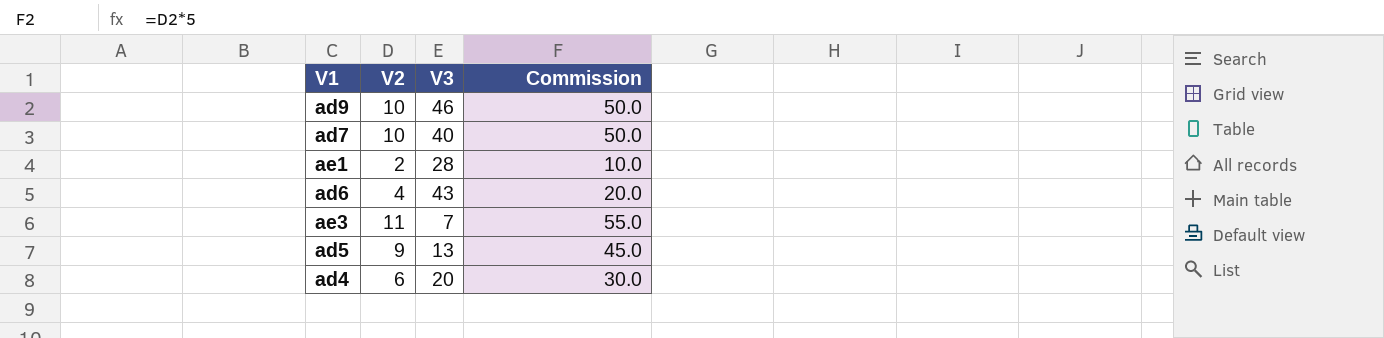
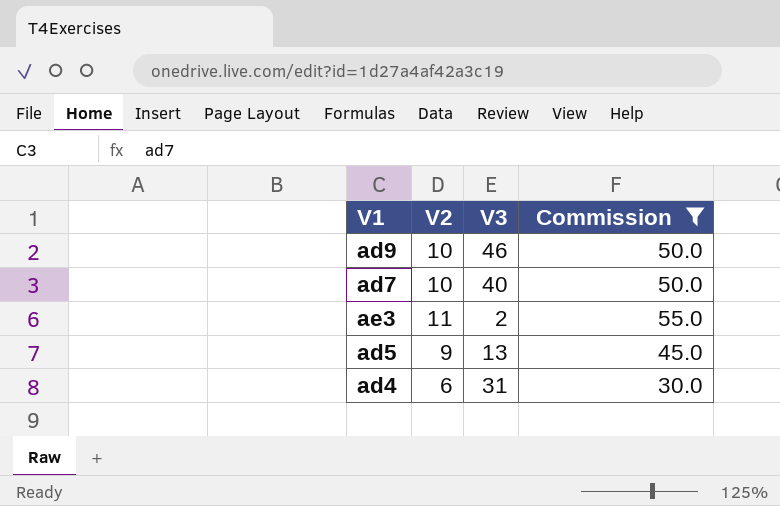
filter: none -> Commission >= 30.0
ae3 | V3: 7 -> 2
ad4 | V3: 20 -> 31

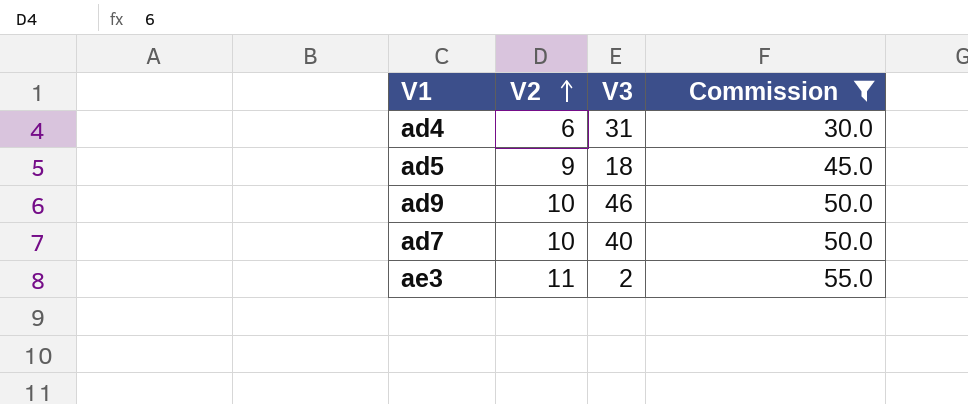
row order: none -> V2 ascending
ad5 | V3: 13 -> 18

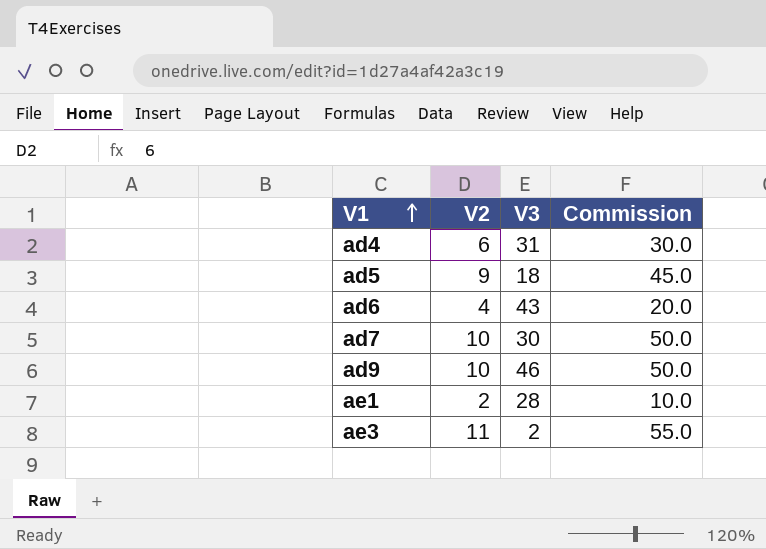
filter: Commission >= 30.0 -> none
row order: V2 ascending -> V1 ascending
ad7 | V3: 40 -> 30

